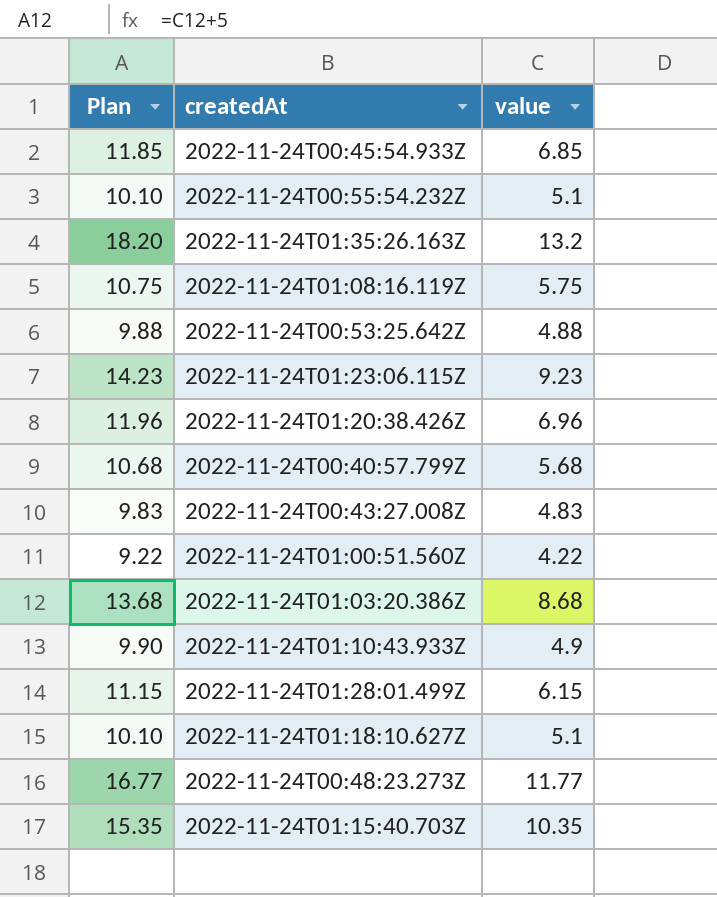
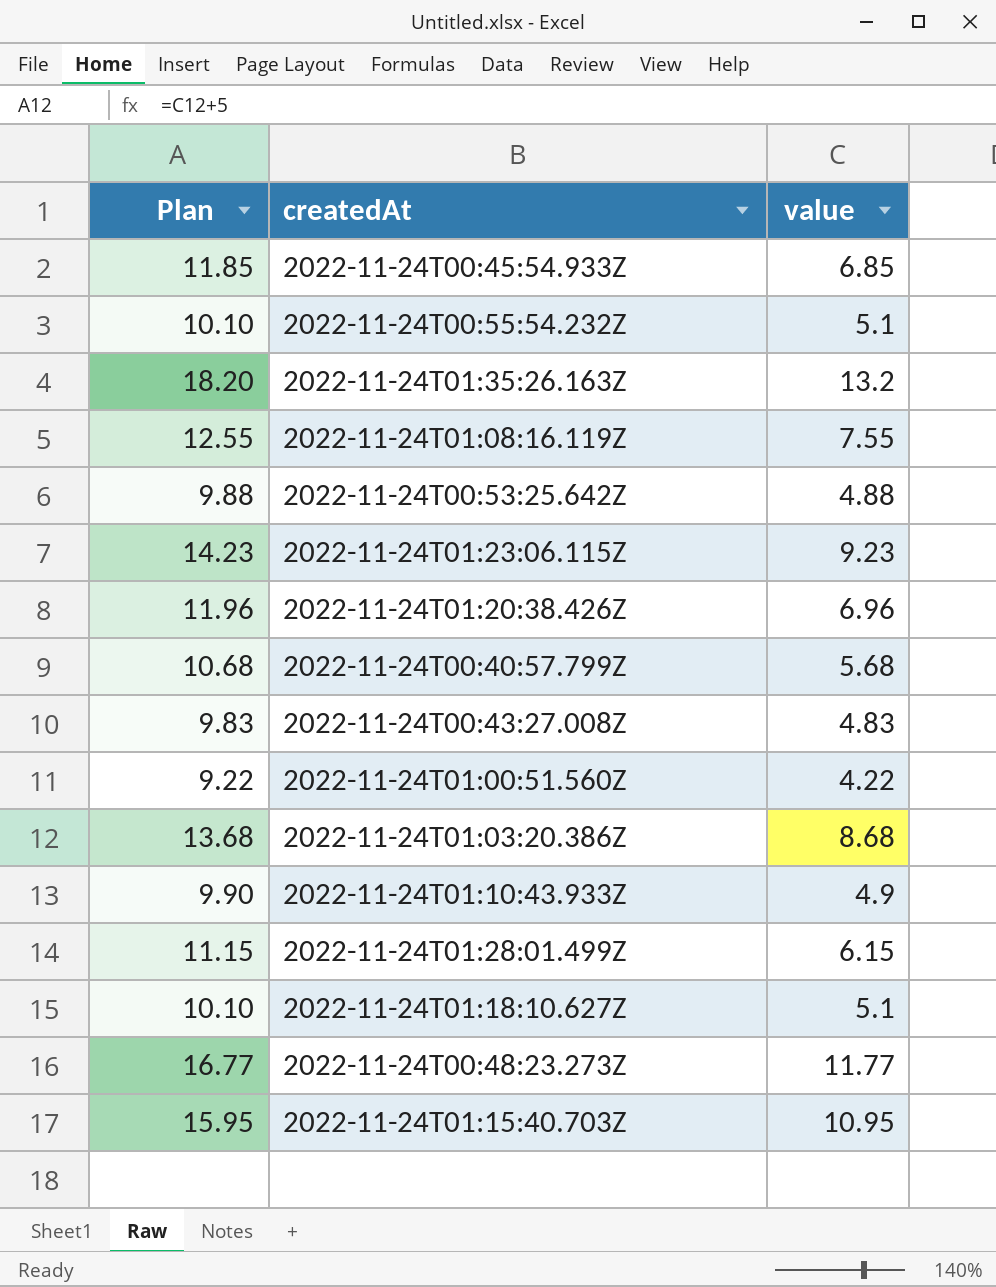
2022-11-24T01:08:16.119Z | Plan: 10.75 -> 12.55
2022-11-24T01:08:16.119Z | value: 5.75 -> 7.55
2022-11-24T01:15:40.703Z | Plan: 15.35 -> 15.95
2022-11-24T01:15:40.703Z | value: 10.35 -> 10.95

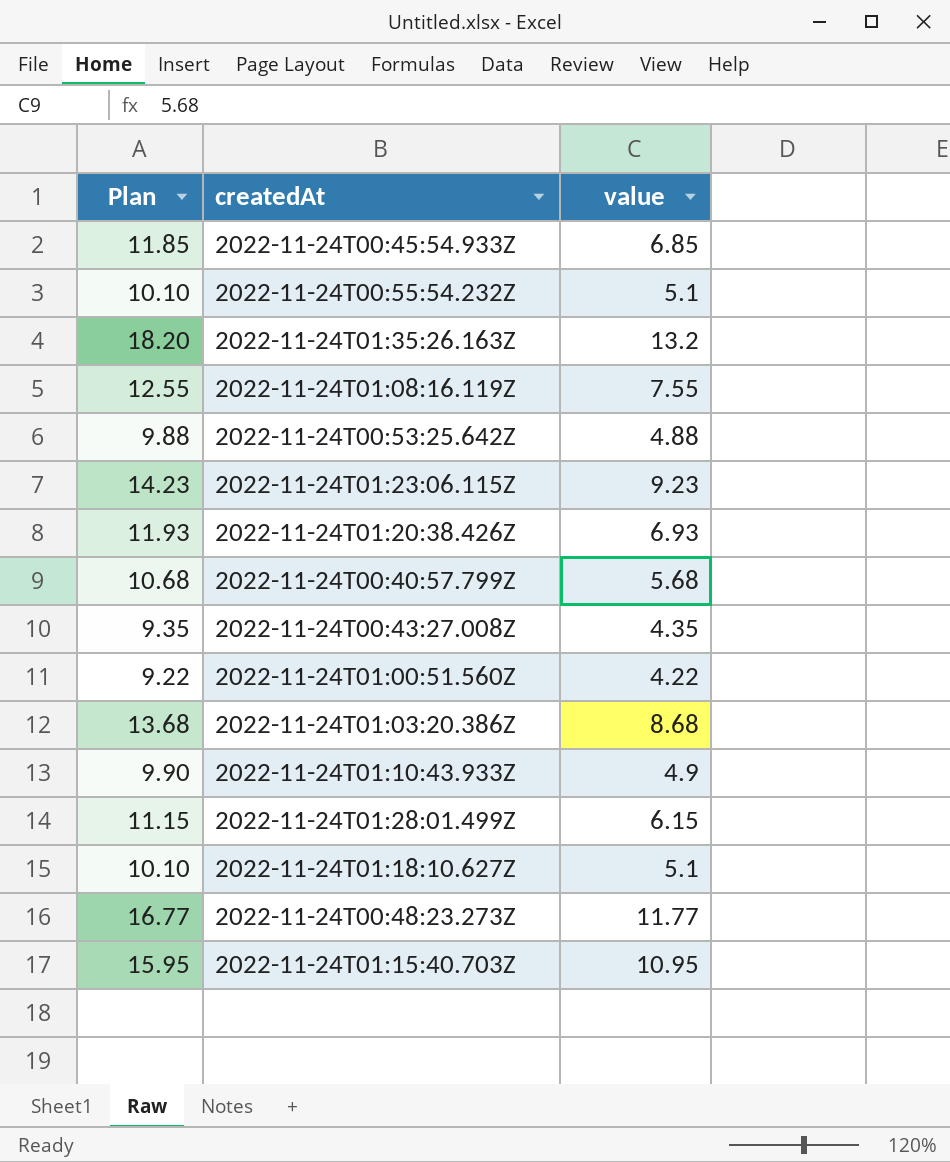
2022-11-24T01:20:38.426Z | Plan: 11.96 -> 11.93
2022-11-24T01:20:38.426Z | value: 6.96 -> 6.93
2022-11-24T00:43:27.008Z | Plan: 9.83 -> 9.35
2022-11-24T00:43:27.008Z | value: 4.83 -> 4.35

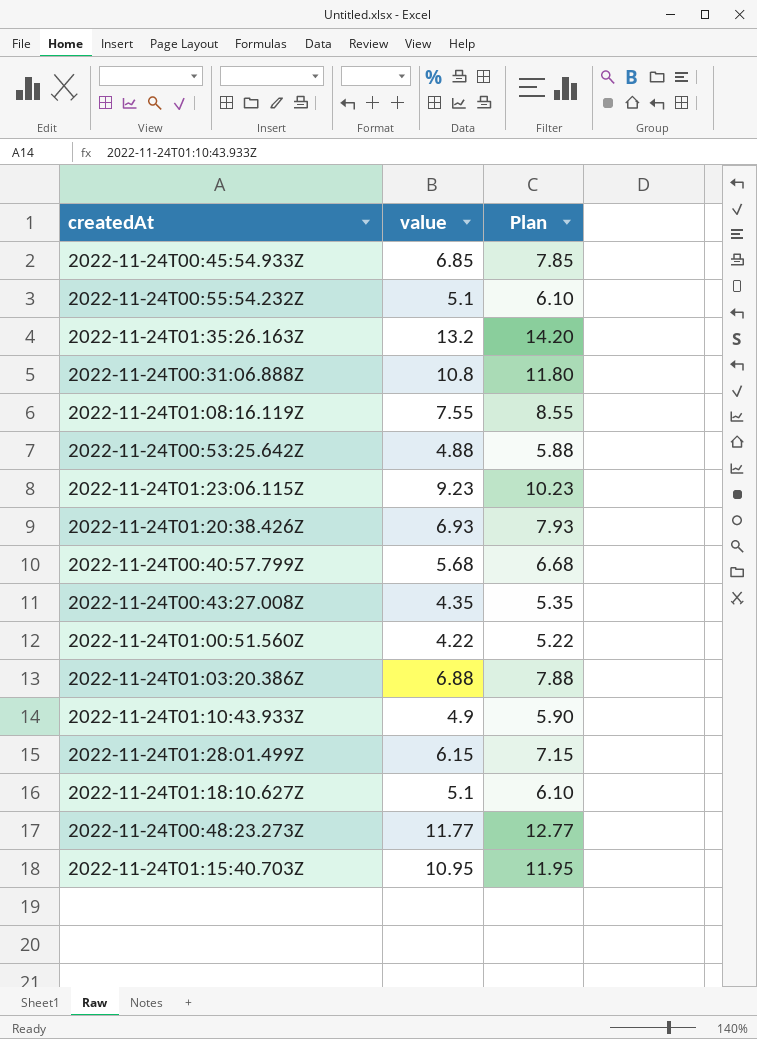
column Plan | formula: [value] + 5 -> [value] + 1
column Plan | position: 1 -> 3
row 2022-11-24T00:31:06.888Z: none -> 10.8 | 11.80
2022-11-24T01:03:20.386Z | value: 8.68 -> 6.88

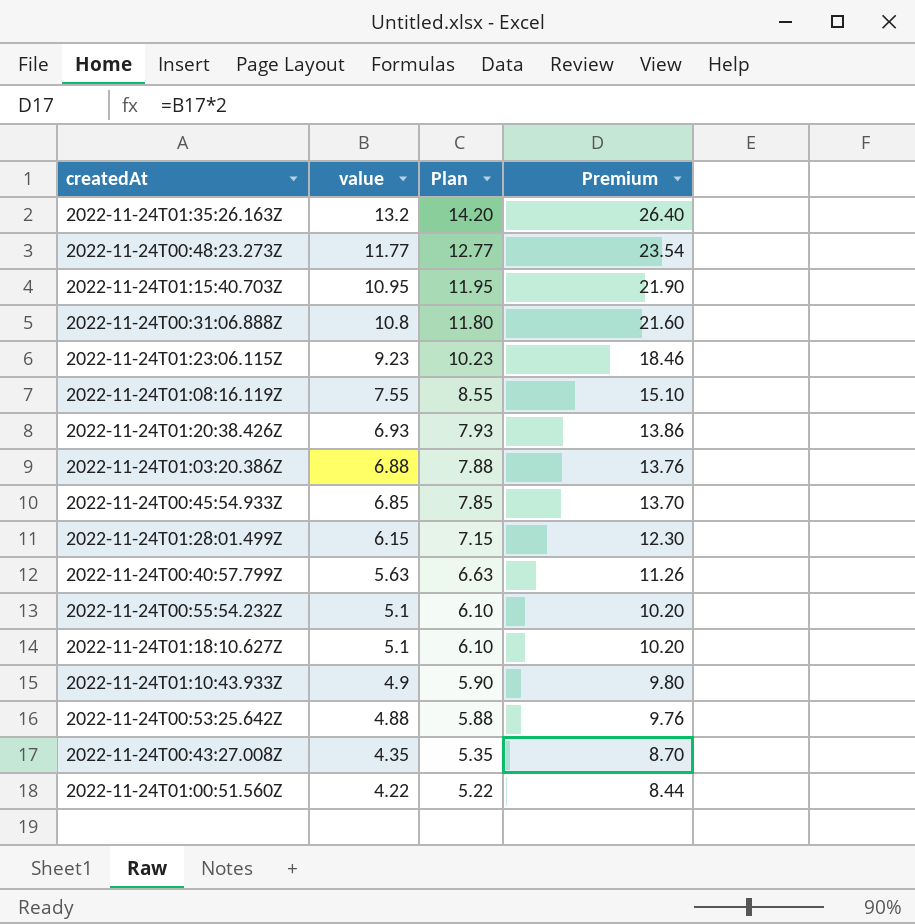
row order: none -> value descending
column Premium | formula: none -> [value] * 2
2022-11-24T00:40:57.799Z | value: 5.68 -> 5.63
2022-11-24T00:40:57.799Z | Plan: 6.68 -> 6.63

